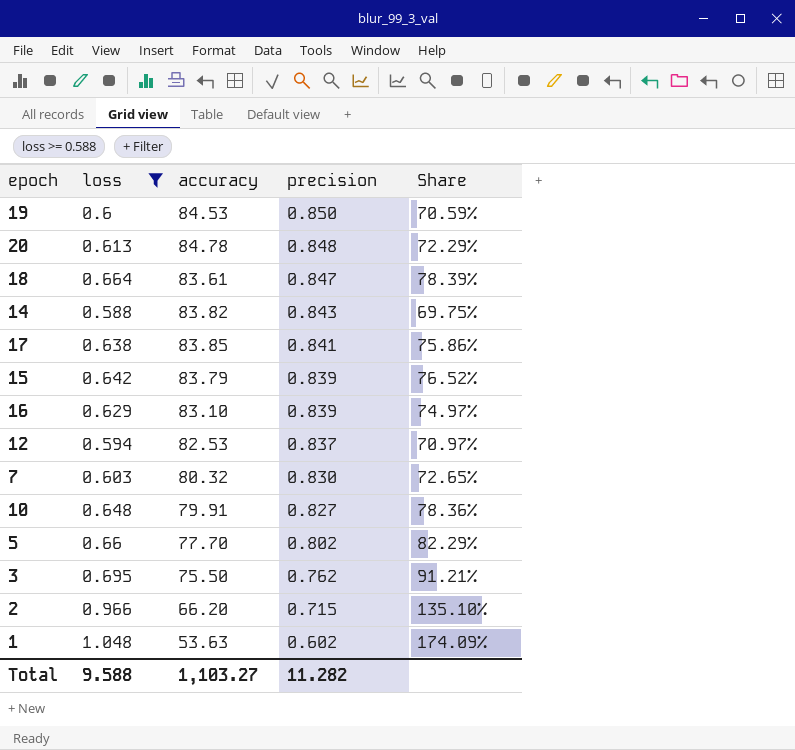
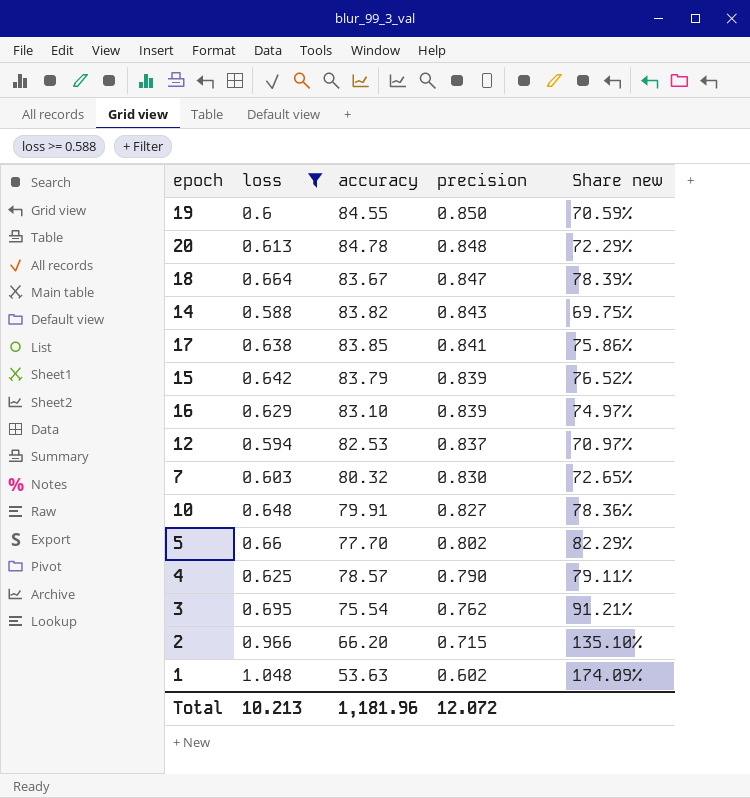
column name: Share -> Share new
19 | accuracy: 84.53 -> 84.55
18 | accuracy: 83.61 -> 83.67
row 4: none -> 0.625 | 78.57 | 0.790 | 79.11%
3 | accuracy: 75.50 -> 75.54
Total | loss: 9.588 -> 10.213
Total | accuracy: 1,103.27 -> 1,181.96
Total | precision: 11.282 -> 12.072

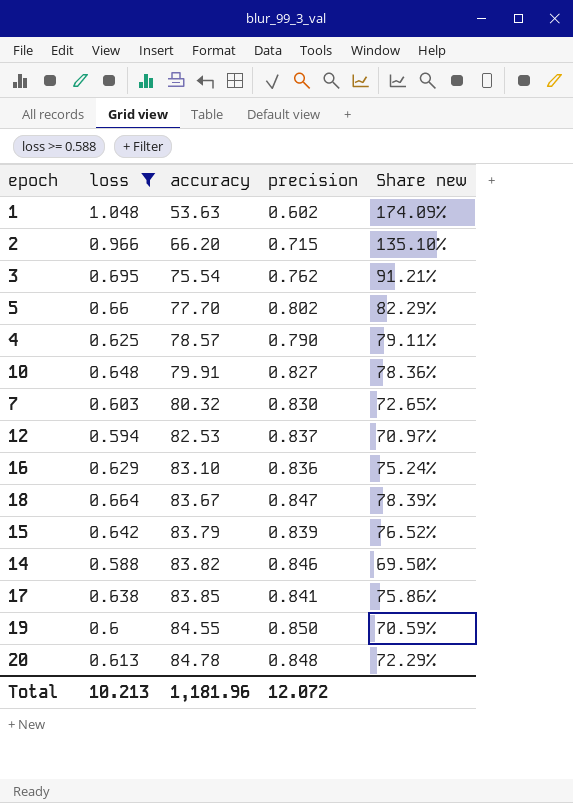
row order: precision descending -> accuracy ascending
16 | precision: 0.839 -> 0.836
16 | Share new: 74.97% -> 75.24%
14 | precision: 0.843 -> 0.846
14 | Share new: 69.75% -> 69.50%

